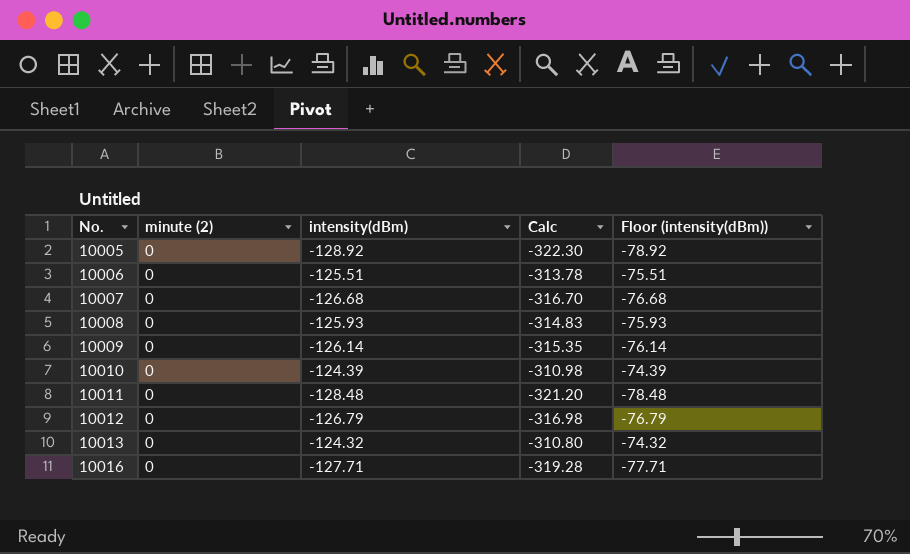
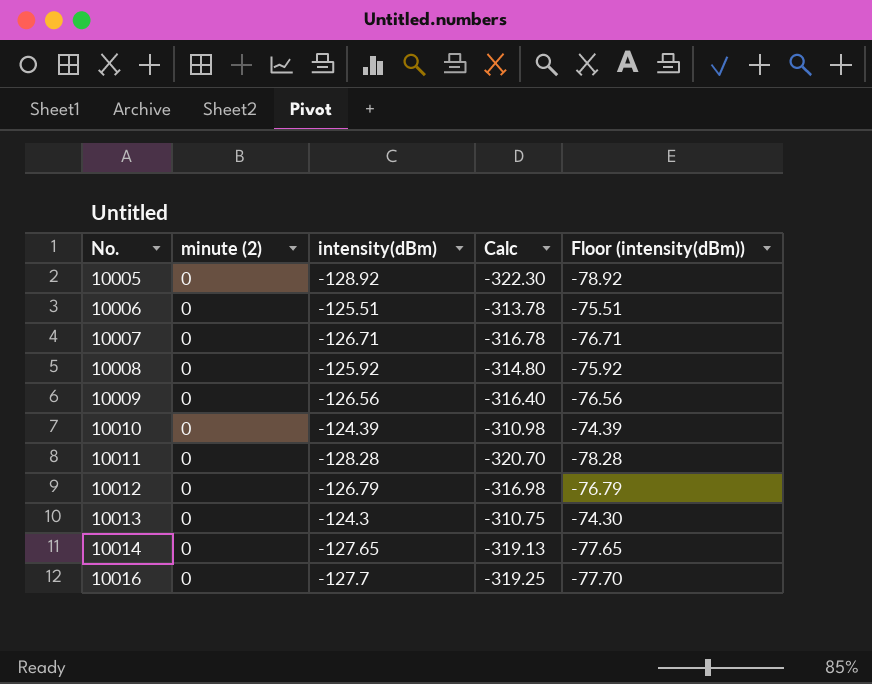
10007 | intensity(dBm): -126.68 -> -126.71
10007 | Calc: -316.70 -> -316.78
10007 | Floor (intensity(dBm)): -76.68 -> -76.71
10008 | intensity(dBm): -125.93 -> -125.92
10008 | Calc: -314.83 -> -314.80
10008 | Floor (intensity(dBm)): -75.93 -> -75.92
10009 | intensity(dBm): -126.14 -> -126.56
10009 | Calc: -315.35 -> -316.40
10009 | Floor (intensity(dBm)): -76.14 -> -76.56
10011 | intensity(dBm): -128.48 -> -128.28
10011 | Calc: -321.20 -> -320.70
10011 | Floor (intensity(dBm)): -78.48 -> -78.28
10013 | intensity(dBm): -124.32 -> -124.3
10013 | Calc: -310.80 -> -310.75
10013 | Floor (intensity(dBm)): -74.32 -> -74.30
row 10014: none -> 0 | -127.65 | -319.13 | -77.65
10016 | intensity(dBm): -127.71 -> -127.7
10016 | Calc: -319.28 -> -319.25
10016 | Floor (intensity(dBm)): -77.71 -> -77.70

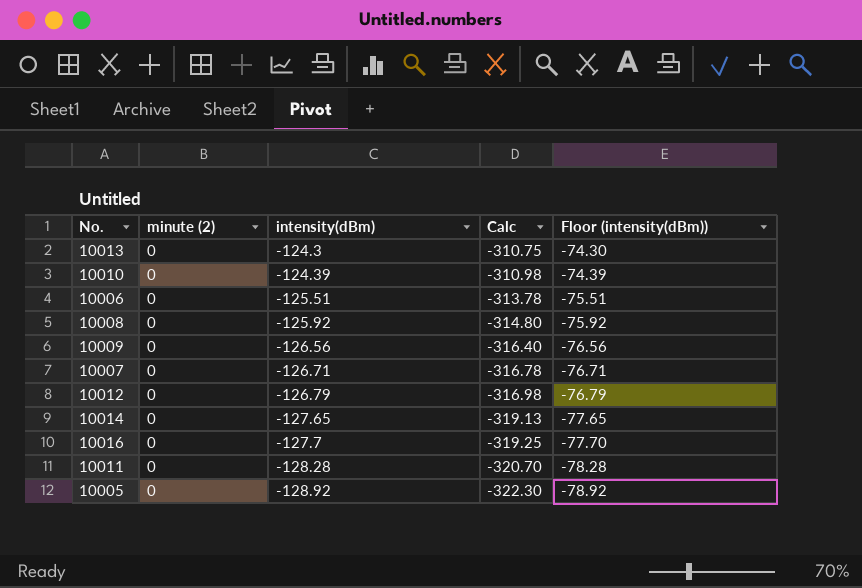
row order: No. ascending -> intensity(dBm) descending

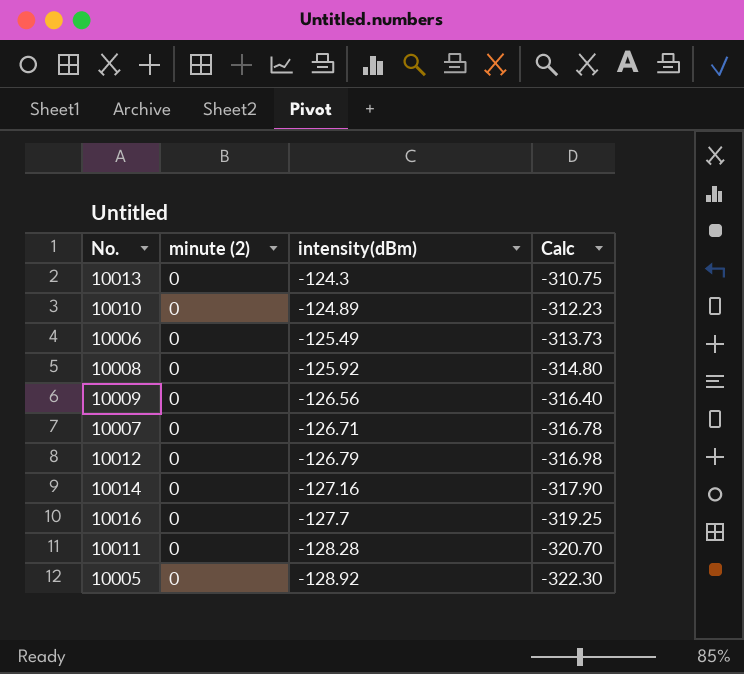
column Floor (intensity(dBm)) | formula: [intensity(dBm)] + 50 -> none
10010 | intensity(dBm): -124.39 -> -124.89
10010 | Calc: -310.98 -> -312.23
10006 | intensity(dBm): -125.51 -> -125.49
10006 | Calc: -313.78 -> -313.73
10014 | intensity(dBm): -127.65 -> -127.16
10014 | Calc: -319.13 -> -317.90

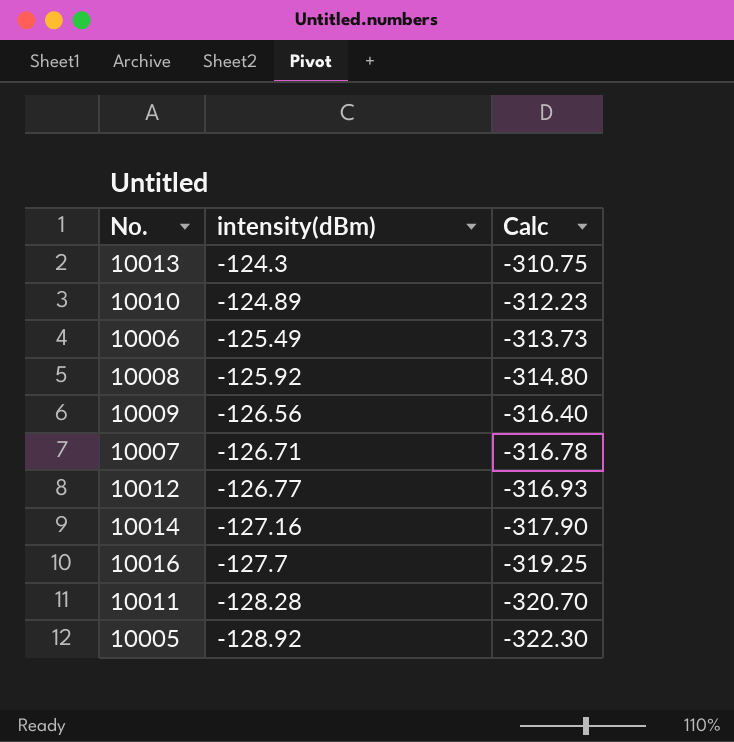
column minute (2) | position: 2 -> none
10012 | intensity(dBm): -126.79 -> -126.77
10012 | Calc: -316.98 -> -316.93

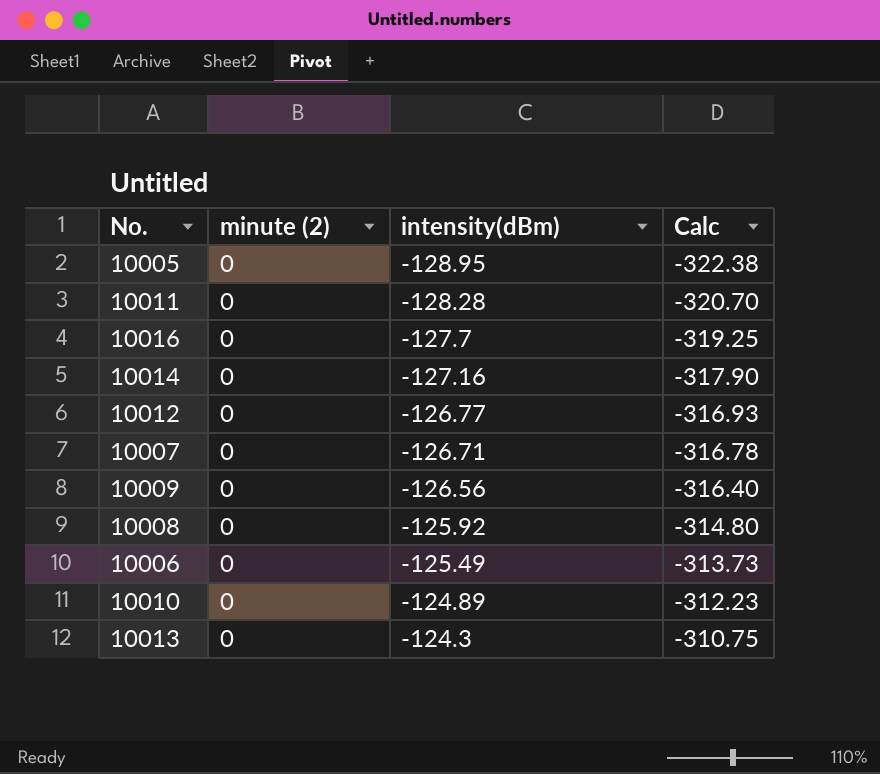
row order: intensity(dBm) descending -> intensity(dBm) ascending
column minute (2) | position: none -> 2
10005 | intensity(dBm): -128.92 -> -128.95
10005 | Calc: -322.30 -> -322.38

